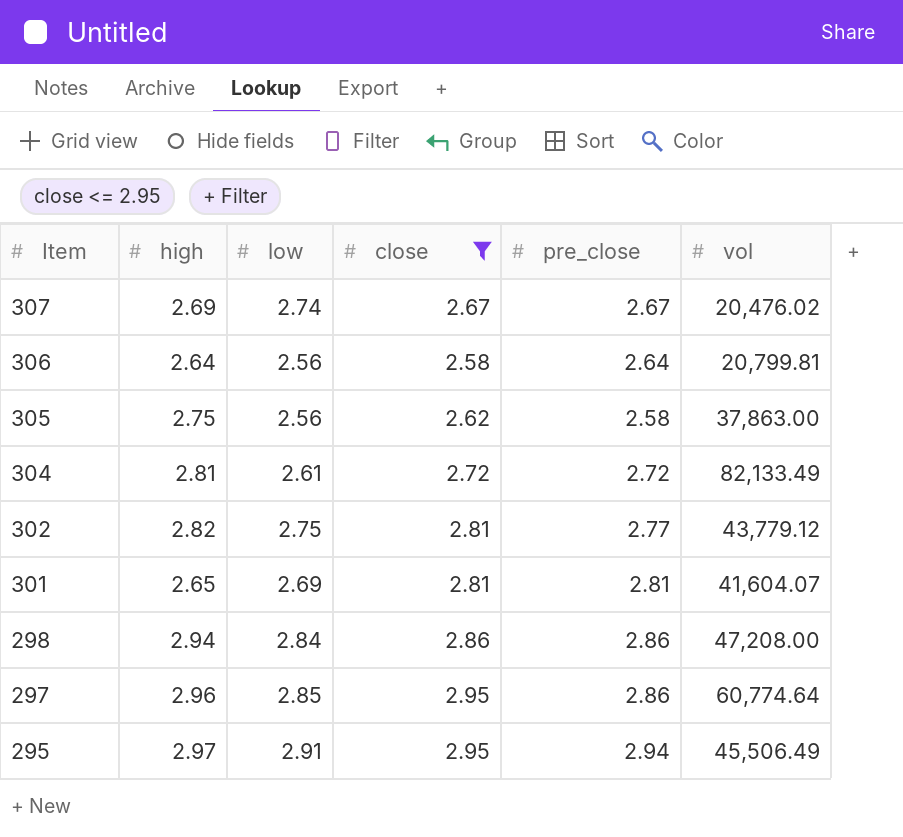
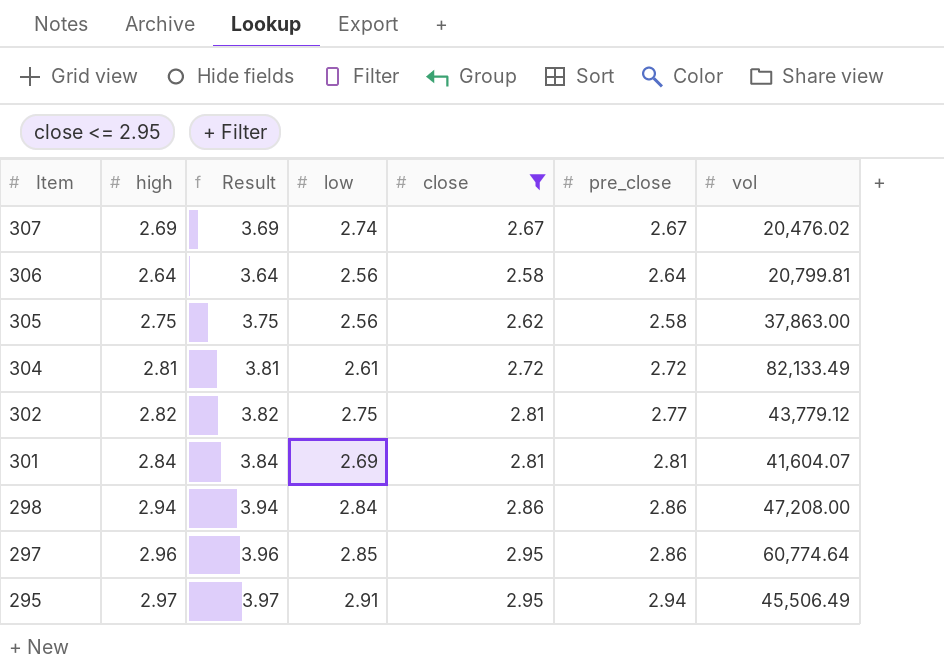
column Result | formula: none -> [high] + 1
301 | high: 2.65 -> 2.84

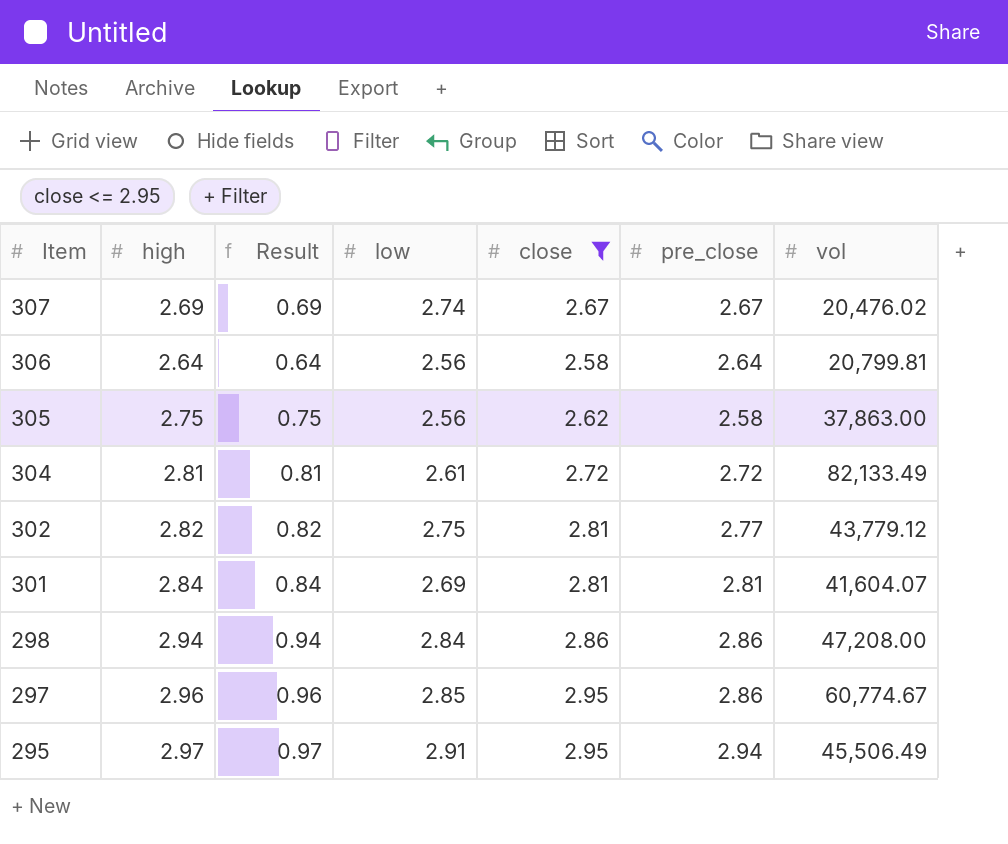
column Result | formula: [high] + 1 -> [high] - 2
297 | vol: 60,774.64 -> 60,774.67

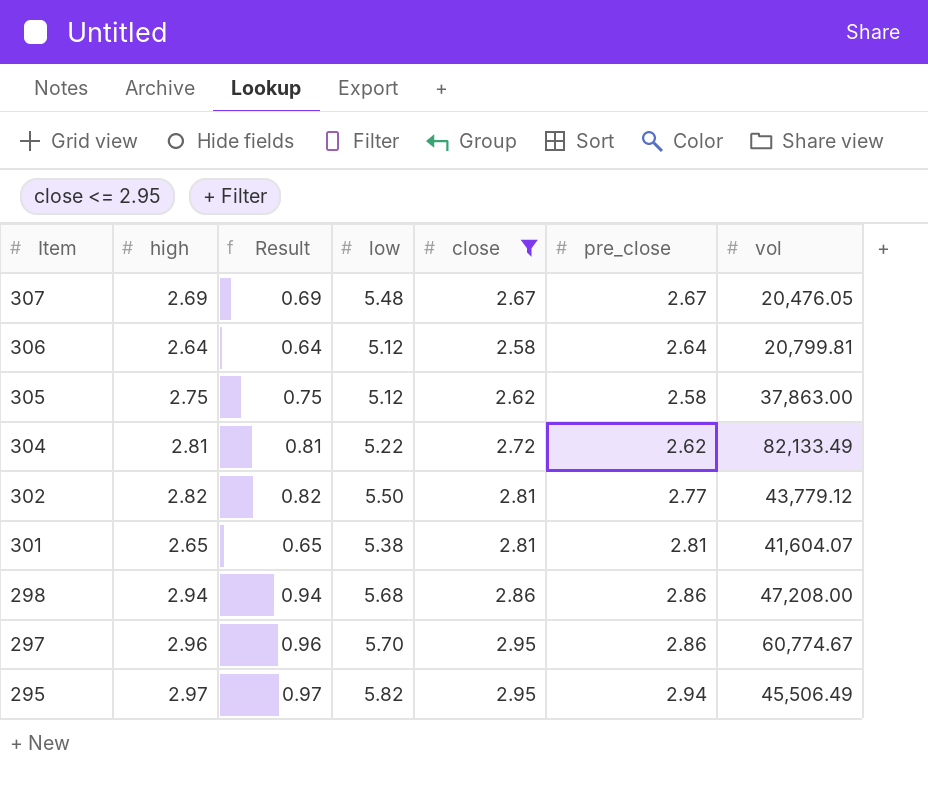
307 | low: 2.74 -> 5.48
307 | vol: 20,476.02 -> 20,476.05
306 | low: 2.56 -> 5.12
305 | low: 2.56 -> 5.12
304 | low: 2.61 -> 5.22
304 | pre_close: 2.72 -> 2.62
302 | low: 2.75 -> 5.50
301 | high: 2.84 -> 2.65
301 | Result: 0.84 -> 0.65
301 | low: 2.69 -> 5.38
298 | low: 2.84 -> 5.68
297 | low: 2.85 -> 5.70
295 | low: 2.91 -> 5.82

